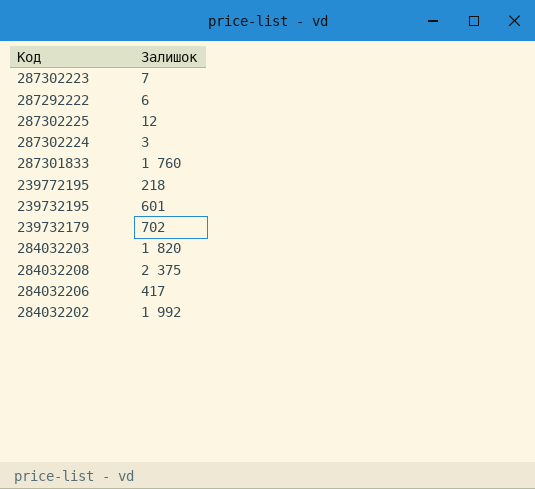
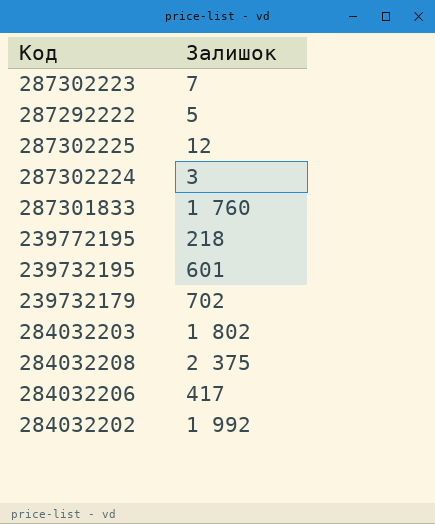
287292222 | Залишок: 6 -> 5
284032203 | Залишок: 1 820 -> 1 802

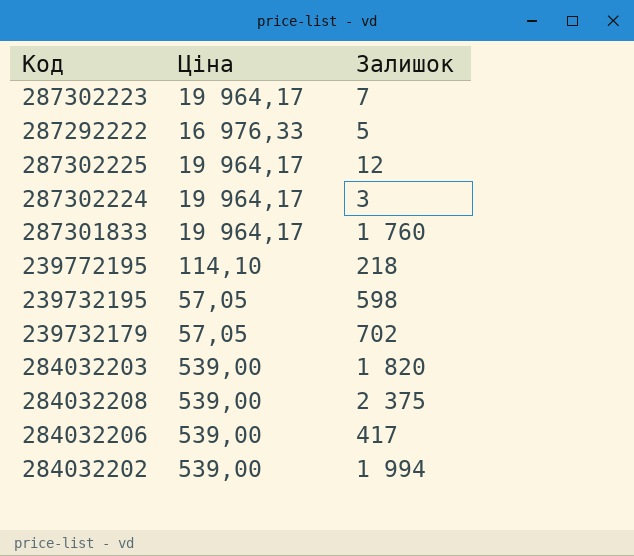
column Ціна | position: none -> 2
239732195 | Залишок: 601 -> 598
284032203 | Залишок: 1 802 -> 1 820
284032202 | Залишок: 1 992 -> 1 994

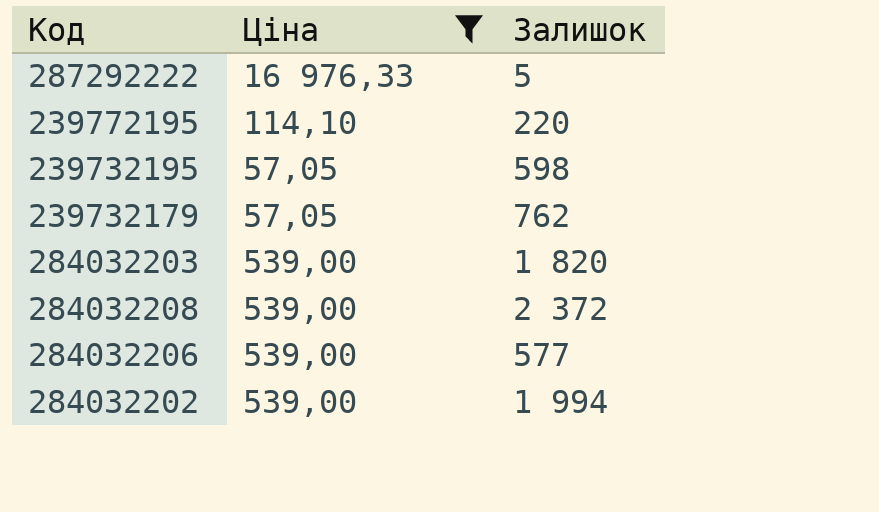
filter: none -> Ціна != 19 964,17
239772195 | Залишок: 218 -> 220
239732179 | Залишок: 702 -> 762
284032208 | Залишок: 2 375 -> 2 372
284032206 | Залишок: 417 -> 577

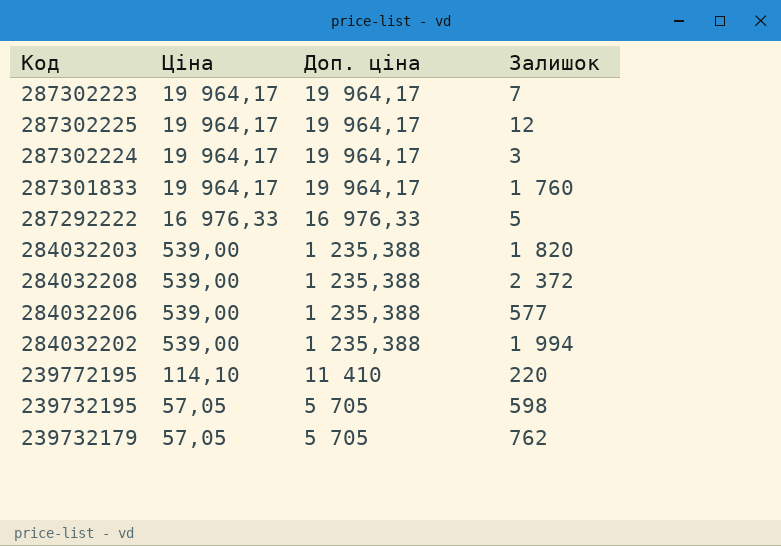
filter: Ціна != 19 964,17 -> none
row order: none -> Ціна descending
column Доп. ціна | position: none -> 3

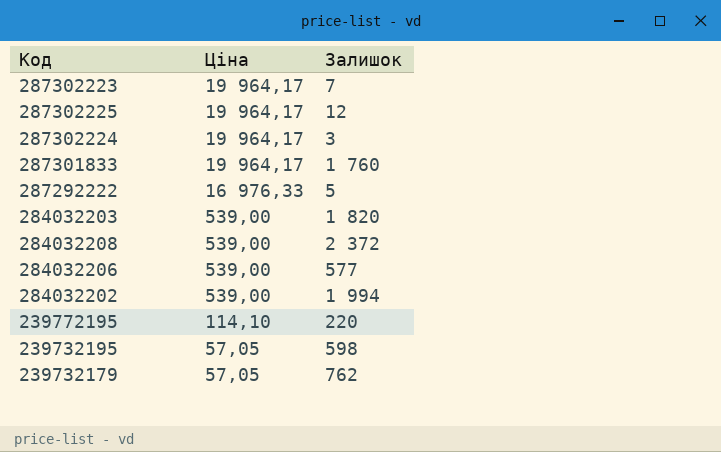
column Доп. ціна | position: 3 -> none

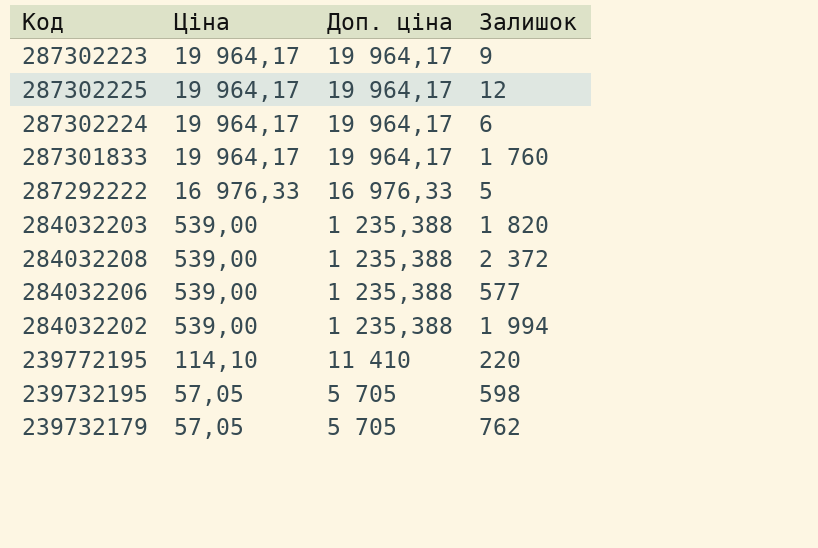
column Доп. ціна | position: none -> 3
287302223 | Залишок: 7 -> 9
287302224 | Залишок: 3 -> 6

